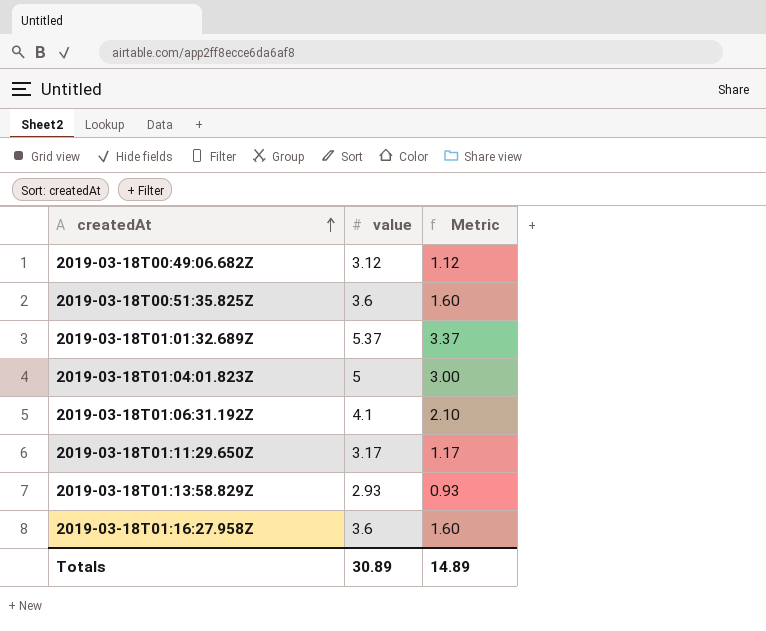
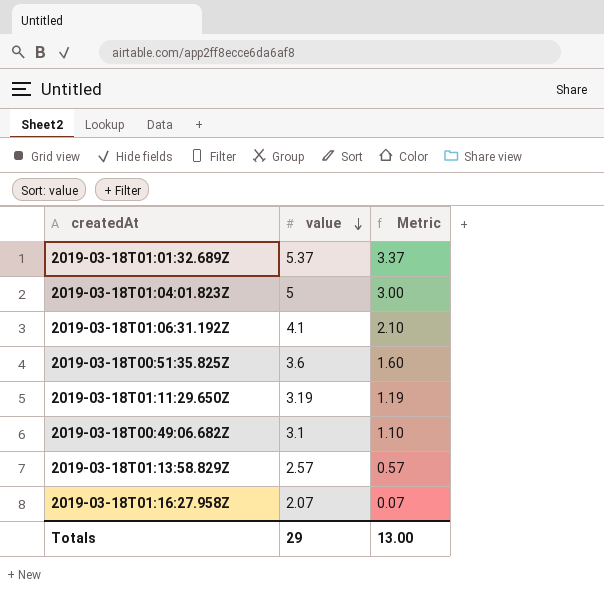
row order: createdAt ascending -> value descending
2019-03-18T01:11:29.650Z | value: 3.17 -> 3.19
2019-03-18T01:11:29.650Z | Metric: 1.17 -> 1.19
2019-03-18T00:49:06.682Z | value: 3.12 -> 3.1
2019-03-18T00:49:06.682Z | Metric: 1.12 -> 1.10
2019-03-18T01:13:58.829Z | value: 2.93 -> 2.57
2019-03-18T01:13:58.829Z | Metric: 0.93 -> 0.57
2019-03-18T01:16:27.958Z | value: 3.6 -> 2.07
2019-03-18T01:16:27.958Z | Metric: 1.60 -> 0.07
Totals | value: 30.89 -> 29
Totals | Metric: 14.89 -> 13.00

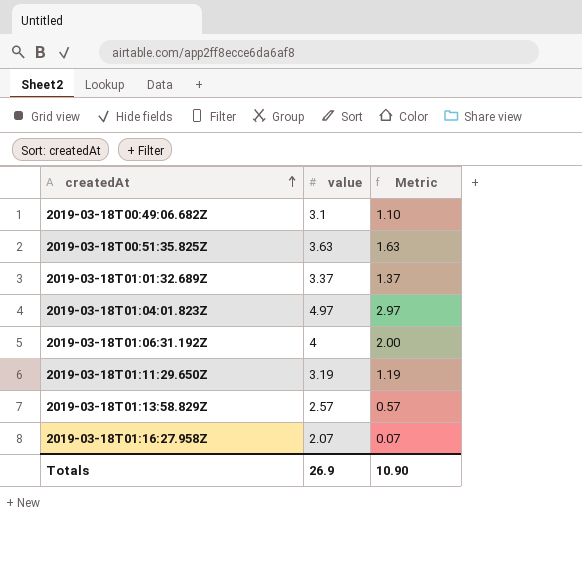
row order: value descending -> createdAt ascending
2019-03-18T00:51:35.825Z | value: 3.6 -> 3.63
2019-03-18T00:51:35.825Z | Metric: 1.60 -> 1.63
2019-03-18T01:01:32.689Z | value: 5.37 -> 3.37
2019-03-18T01:01:32.689Z | Metric: 3.37 -> 1.37
2019-03-18T01:04:01.823Z | value: 5 -> 4.97
2019-03-18T01:04:01.823Z | Metric: 3.00 -> 2.97
2019-03-18T01:06:31.192Z | value: 4.1 -> 4
2019-03-18T01:06:31.192Z | Metric: 2.10 -> 2.00
Totals | value: 29 -> 26.9
Totals | Metric: 13.00 -> 10.90

